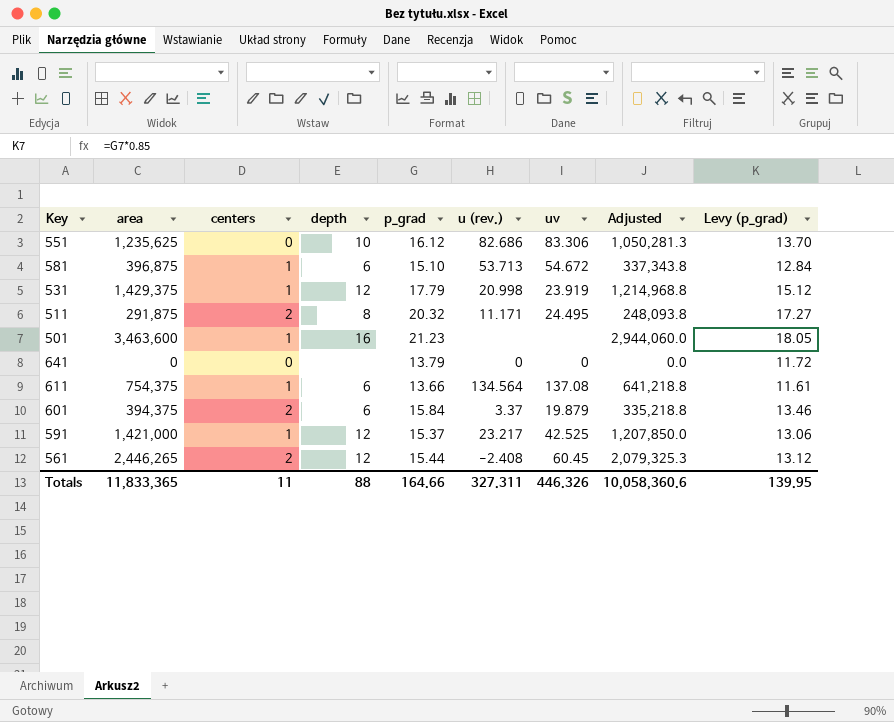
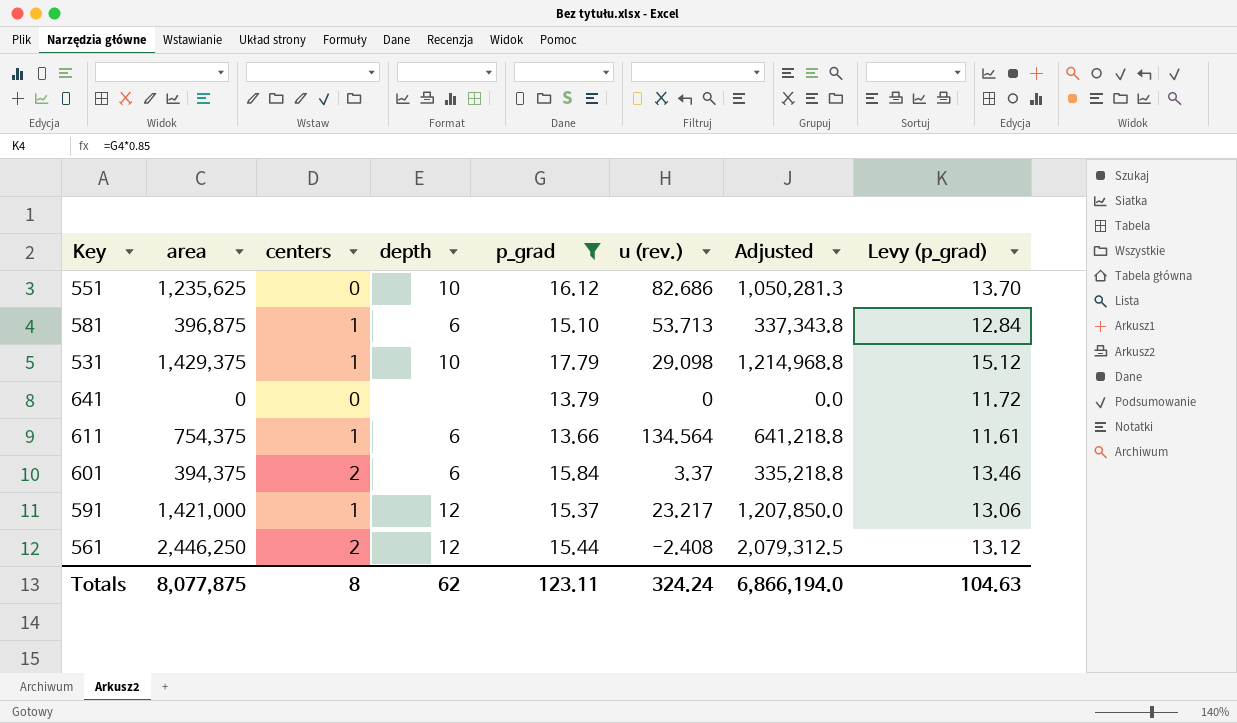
filter: none -> p_grad <= 17.79
column uv | position: 7 -> none
531 | depth: 12 -> 10
531 | u (rev.): 20.998 -> 29.098
561 | area: 2,446,265 -> 2,446,250
561 | Adjusted: 2,079,325.3 -> 2,079,312.5
Totals | area: 11,833,365 -> 8,077,875
Totals | centers: 11 -> 8
Totals | depth: 88 -> 62
Totals | p_grad: 164.66 -> 123.11
Totals | u (rev.): 327.311 -> 324.24
Totals | Adjusted: 10,058,360.6 -> 6,866,194.0
Totals | Levy (p_grad): 139.95 -> 104.63

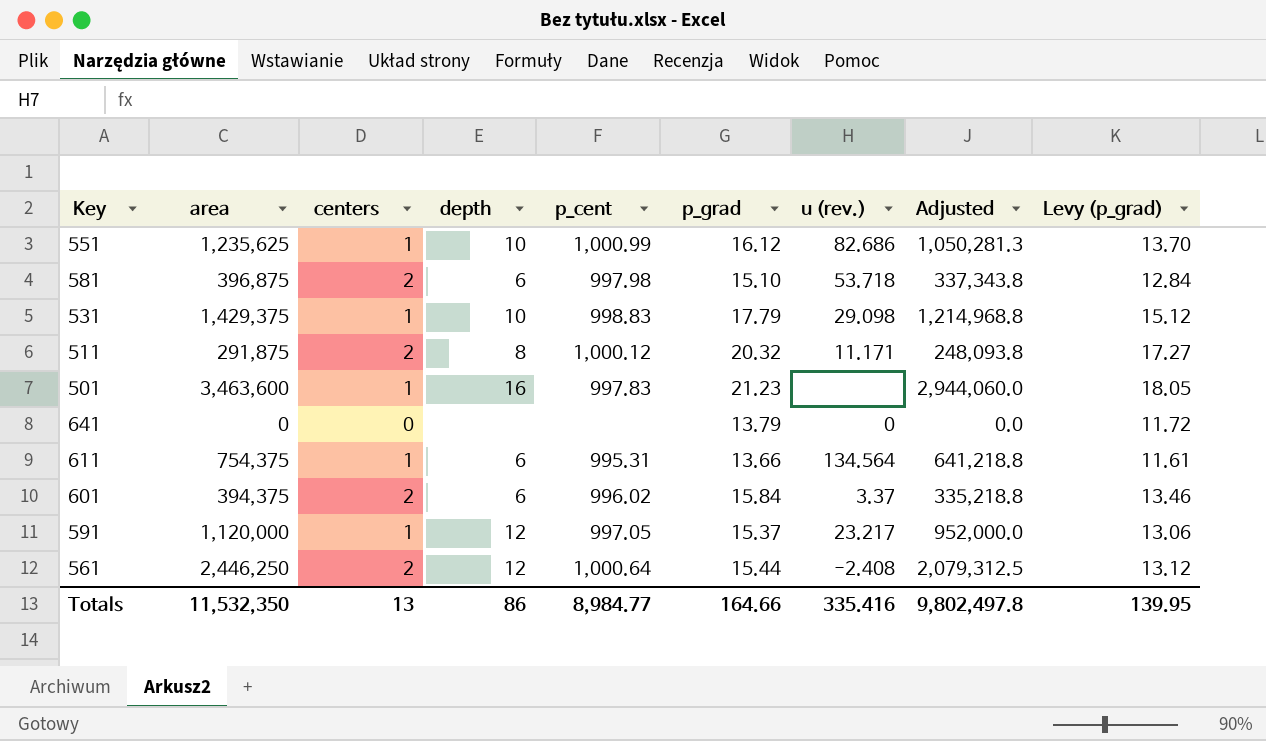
filter: p_grad <= 17.79 -> none
column p_cent | position: none -> 5
551 | centers: 0 -> 1
581 | centers: 1 -> 2
581 | u (rev.): 53.713 -> 53.718
591 | area: 1,421,000 -> 1,120,000
591 | Adjusted: 1,207,850.0 -> 952,000.0
Totals | area: 8,077,875 -> 11,532,350
Totals | centers: 8 -> 13
Totals | depth: 62 -> 86
Totals | p_grad: 123.11 -> 164.66
Totals | u (rev.): 324.24 -> 335.416
Totals | Adjusted: 6,866,194.0 -> 9,802,497.8
Totals | Levy (p_grad): 104.63 -> 139.95

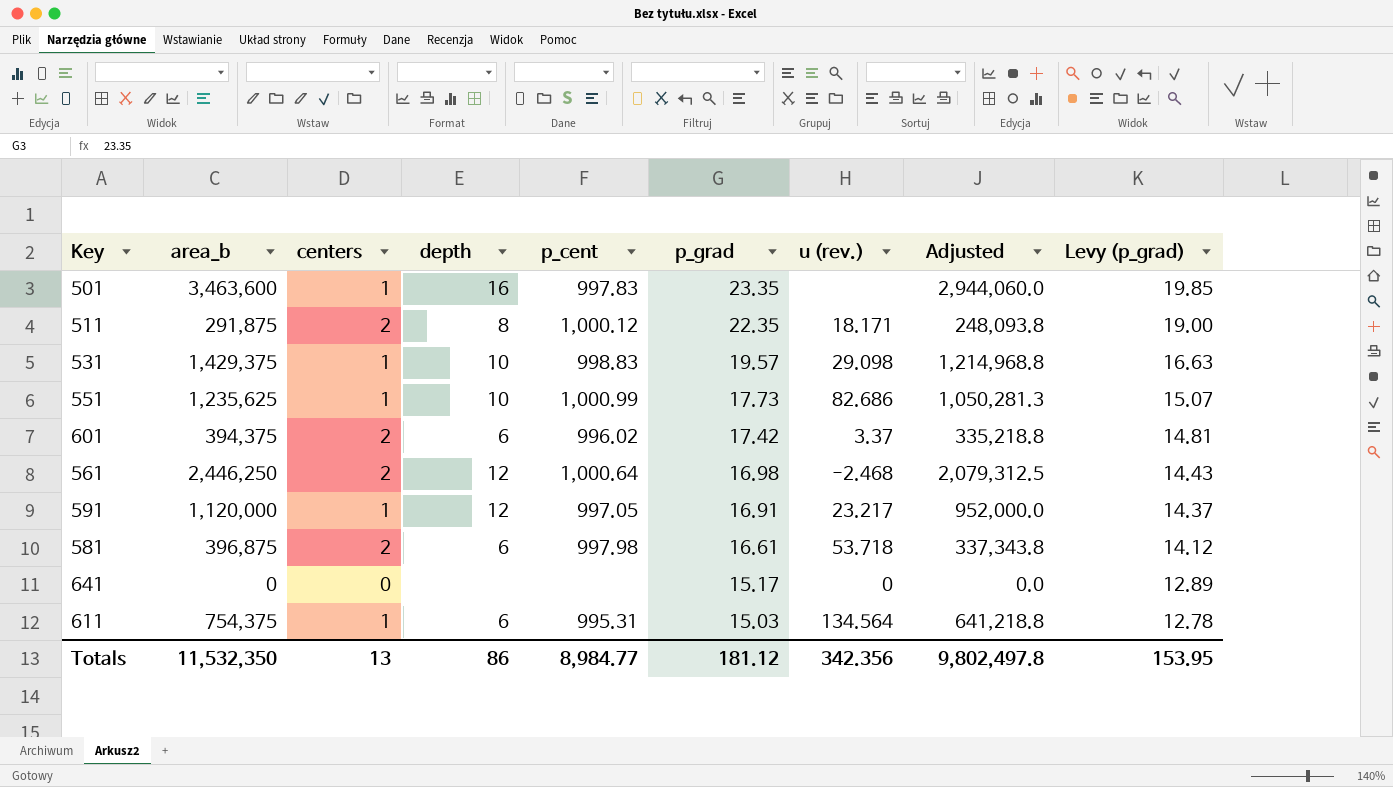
row order: none -> p_grad descending
column name: area -> area_b
501 | p_grad: 21.23 -> 23.35
501 | Levy (p_grad): 18.05 -> 19.85
511 | p_grad: 20.32 -> 22.35
511 | u (rev.): 11.171 -> 18.171
511 | Levy (p_grad): 17.27 -> 19.00
531 | p_grad: 17.79 -> 19.57
531 | Levy (p_grad): 15.12 -> 16.63
551 | p_grad: 16.12 -> 17.73
551 | Levy (p_grad): 13.70 -> 15.07
601 | p_grad: 15.84 -> 17.42
601 | Levy (p_grad): 13.46 -> 14.81
561 | p_grad: 15.44 -> 16.98
561 | u (rev.): -2.408 -> -2.468
561 | Levy (p_grad): 13.12 -> 14.43
591 | p_grad: 15.37 -> 16.91
591 | Levy (p_grad): 13.06 -> 14.37
581 | p_grad: 15.10 -> 16.61
581 | Levy (p_grad): 12.84 -> 14.12
641 | p_grad: 13.79 -> 15.17
641 | Levy (p_grad): 11.72 -> 12.89
611 | p_grad: 13.66 -> 15.03
611 | Levy (p_grad): 11.61 -> 12.78
Totals | p_grad: 164.66 -> 181.12
Totals | u (rev.): 335.416 -> 342.356
Totals | Levy (p_grad): 139.95 -> 153.95

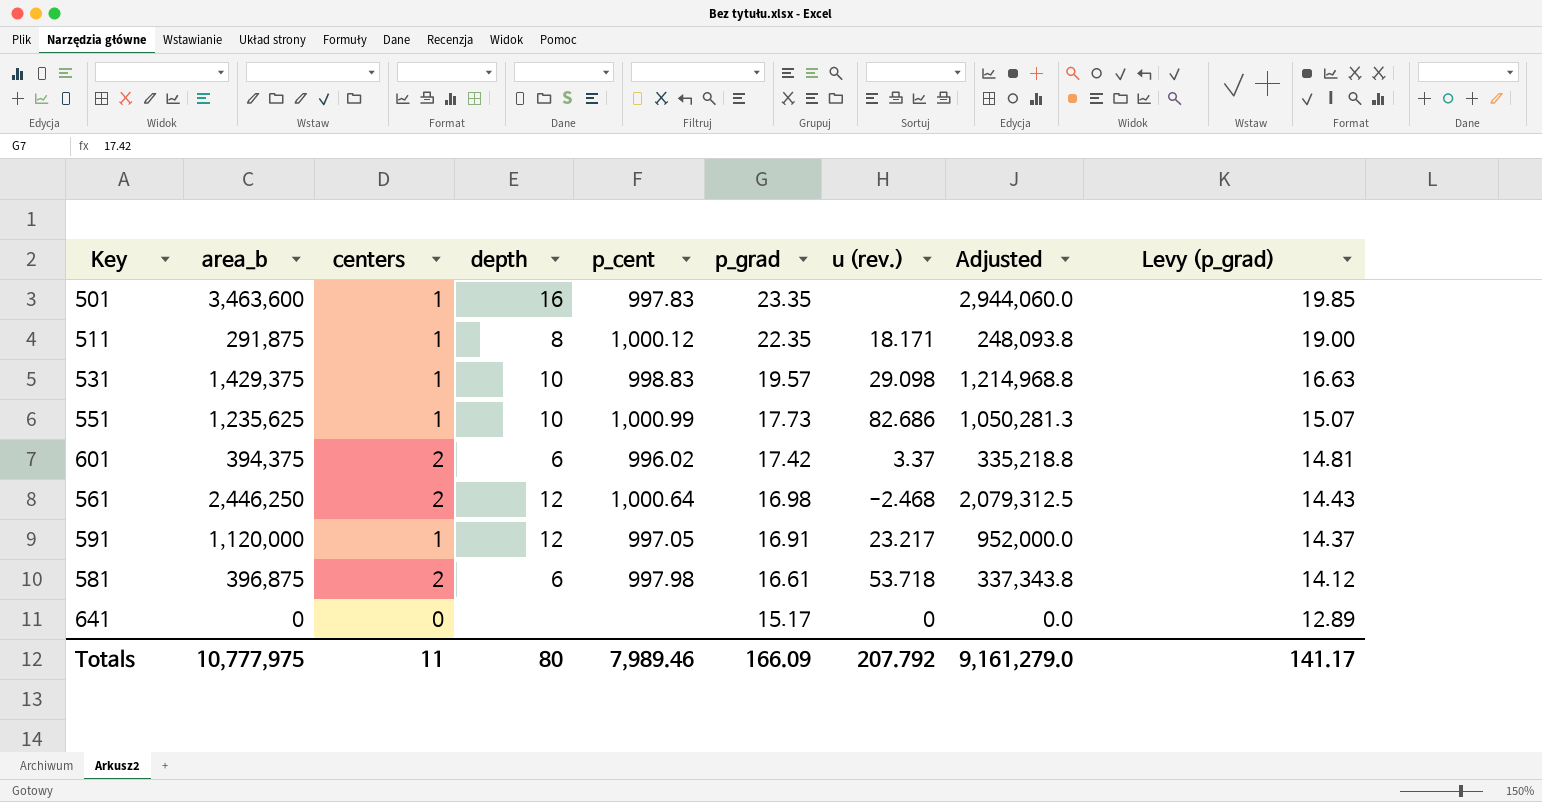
row 611: 754,375 | 1 | 6 | 995.31 | 15.03 | 134.564 | 641,218.8 | 12.78 -> none
511 | centers: 2 -> 1
Totals | area_b: 11,532,350 -> 10,777,975
Totals | centers: 13 -> 11
Totals | depth: 86 -> 80
Totals | p_cent: 8,984.77 -> 7,989.46
Totals | p_grad: 181.12 -> 166.09
Totals | u (rev.): 342.356 -> 207.792
Totals | Adjusted: 9,802,497.8 -> 9,161,279.0
Totals | Levy (p_grad): 153.95 -> 141.17

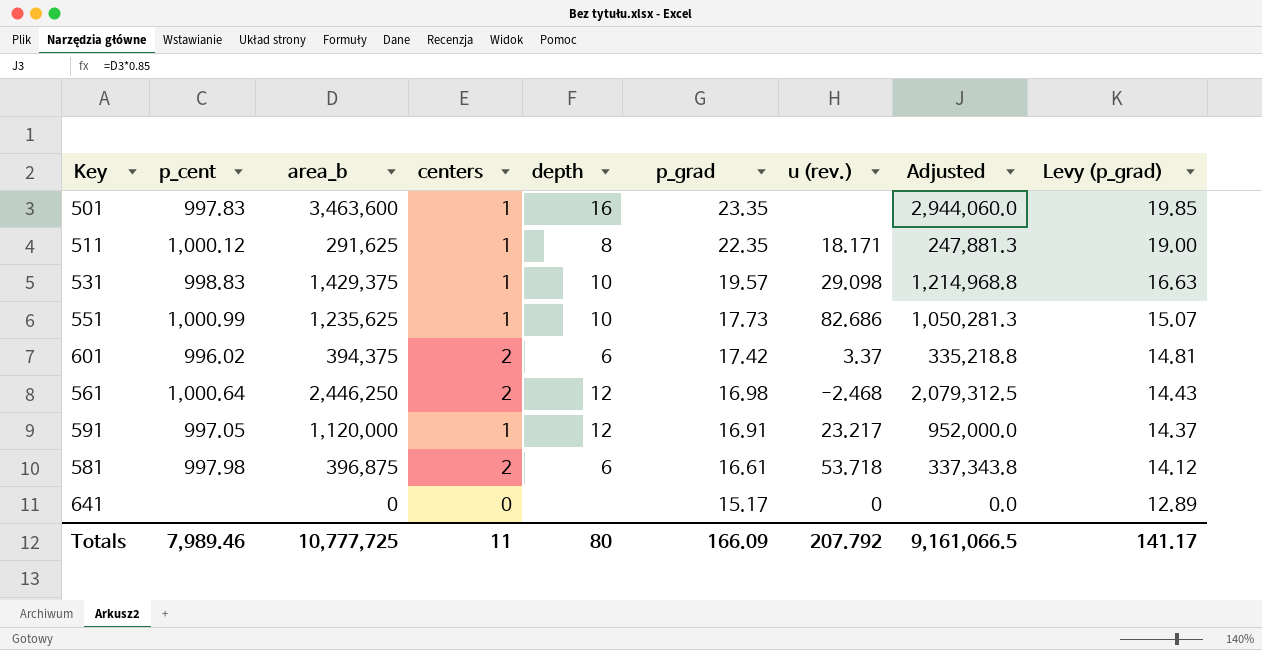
column p_cent | position: 5 -> 2
511 | area_b: 291,875 -> 291,625
511 | Adjusted: 248,093.8 -> 247,881.3
Totals | area_b: 10,777,975 -> 10,777,725
Totals | Adjusted: 9,161,279.0 -> 9,161,066.5

